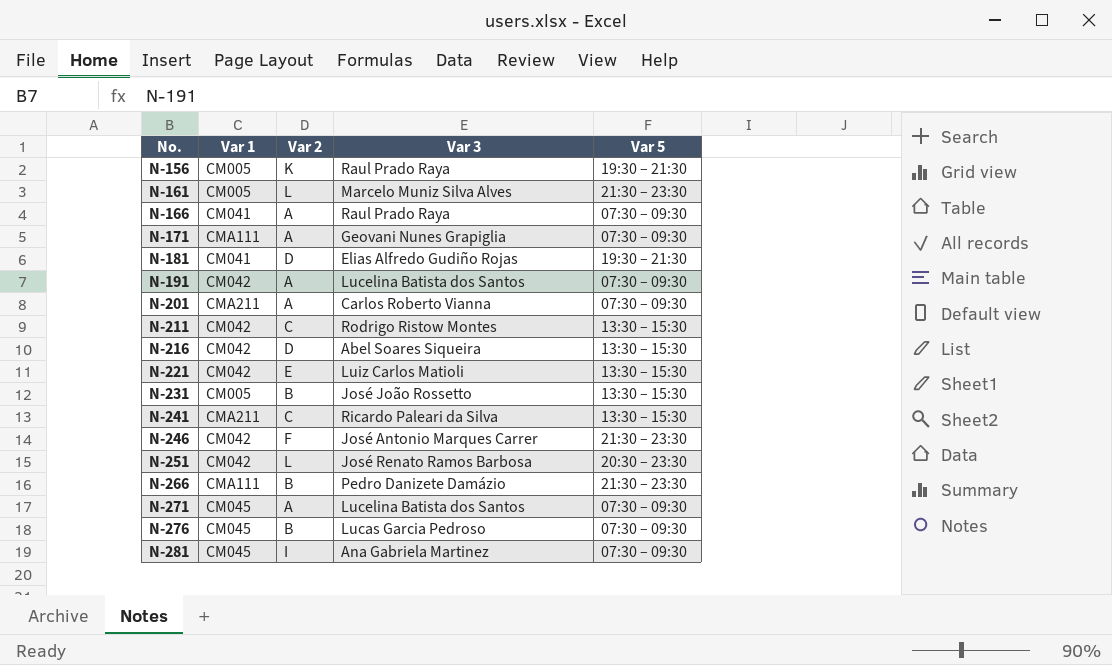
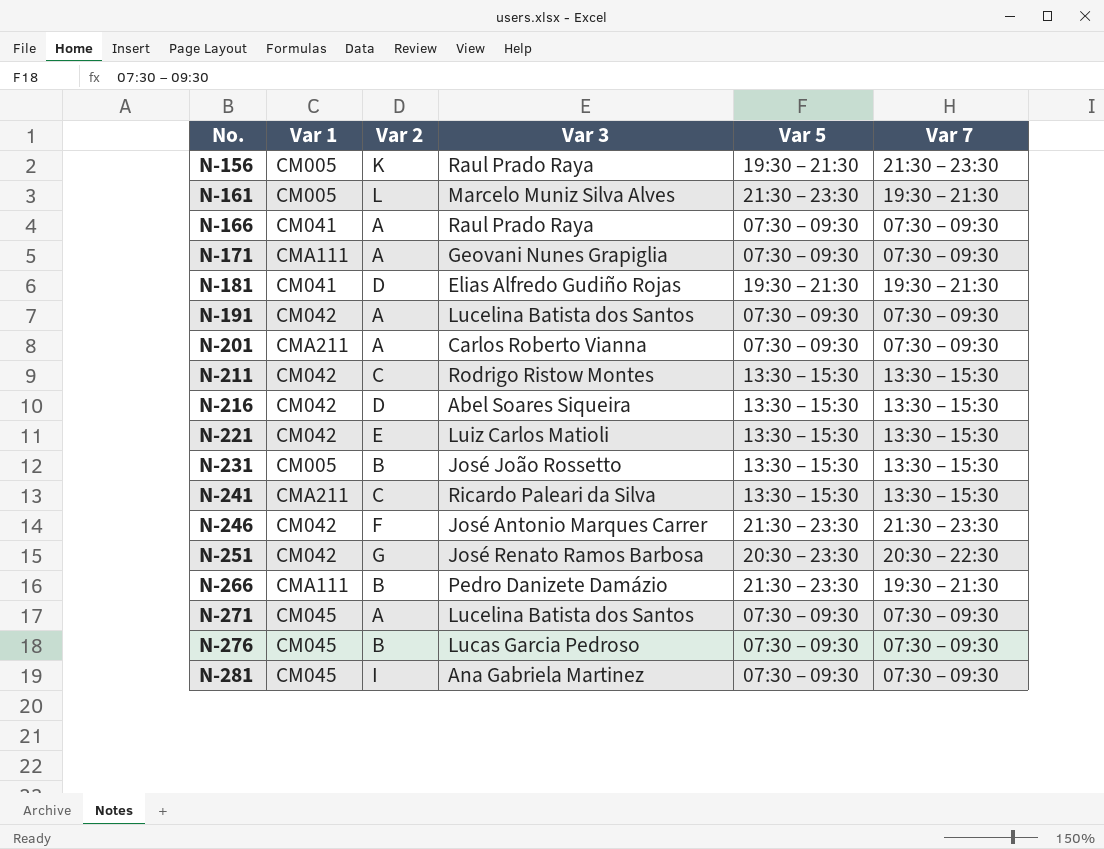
column Var 7 | position: none -> 6
N-251 | Var 2: L -> G

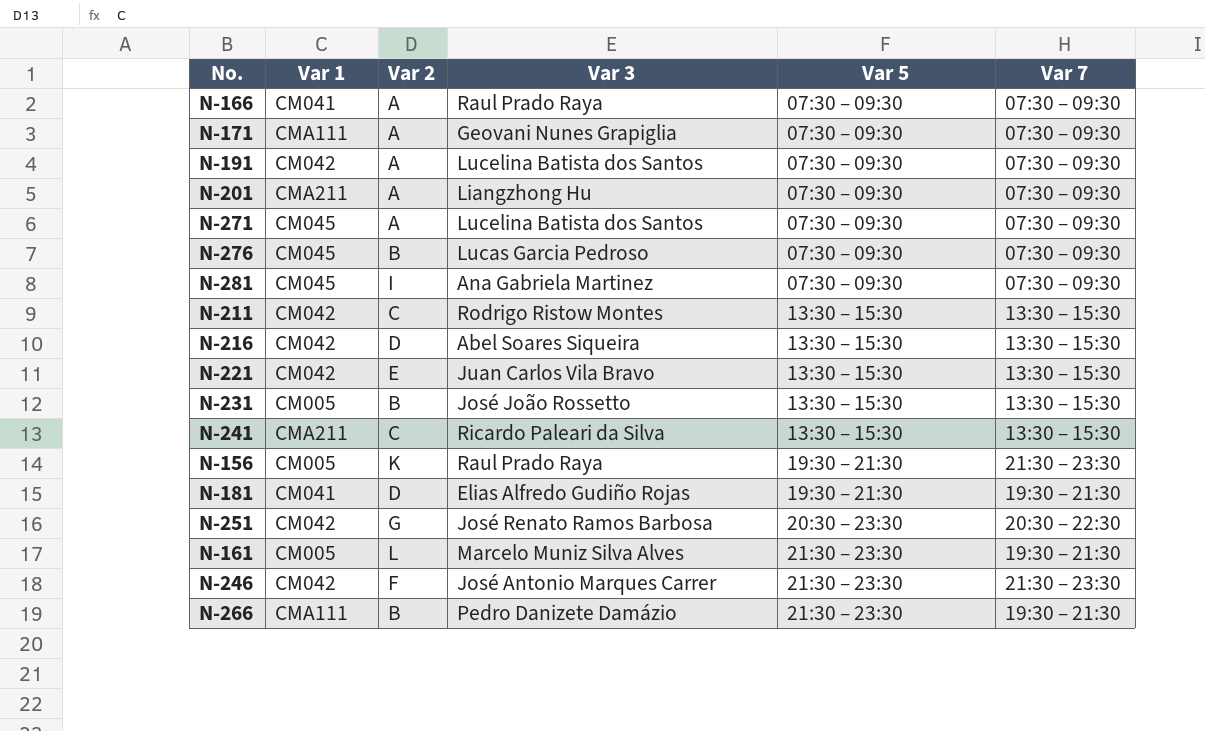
row order: No. ascending -> Var 5 ascending
N-201 | Var 3: Carlos Roberto Vianna -> Liangzhong Hu
N-221 | Var 3: Luiz Carlos Matioli -> Juan Carlos Vila Bravo

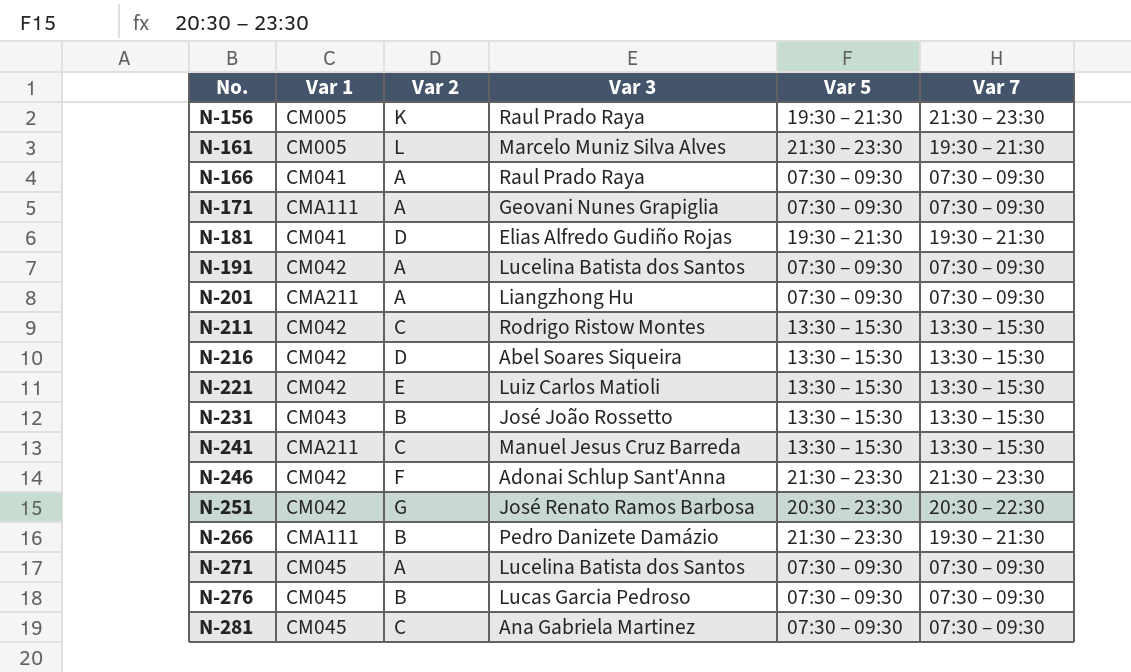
row order: Var 5 ascending -> No. ascending
N-221 | Var 3: Juan Carlos Vila Bravo -> Luiz Carlos Matioli
N-231 | Var 1: CM005 -> CM043
N-241 | Var 3: Ricardo Paleari da Silva -> Manuel Jesus Cruz Barreda
N-246 | Var 3: José Antonio Marques Carrer -> Adonai Schlup Sant'Anna
N-281 | Var 2: I -> C

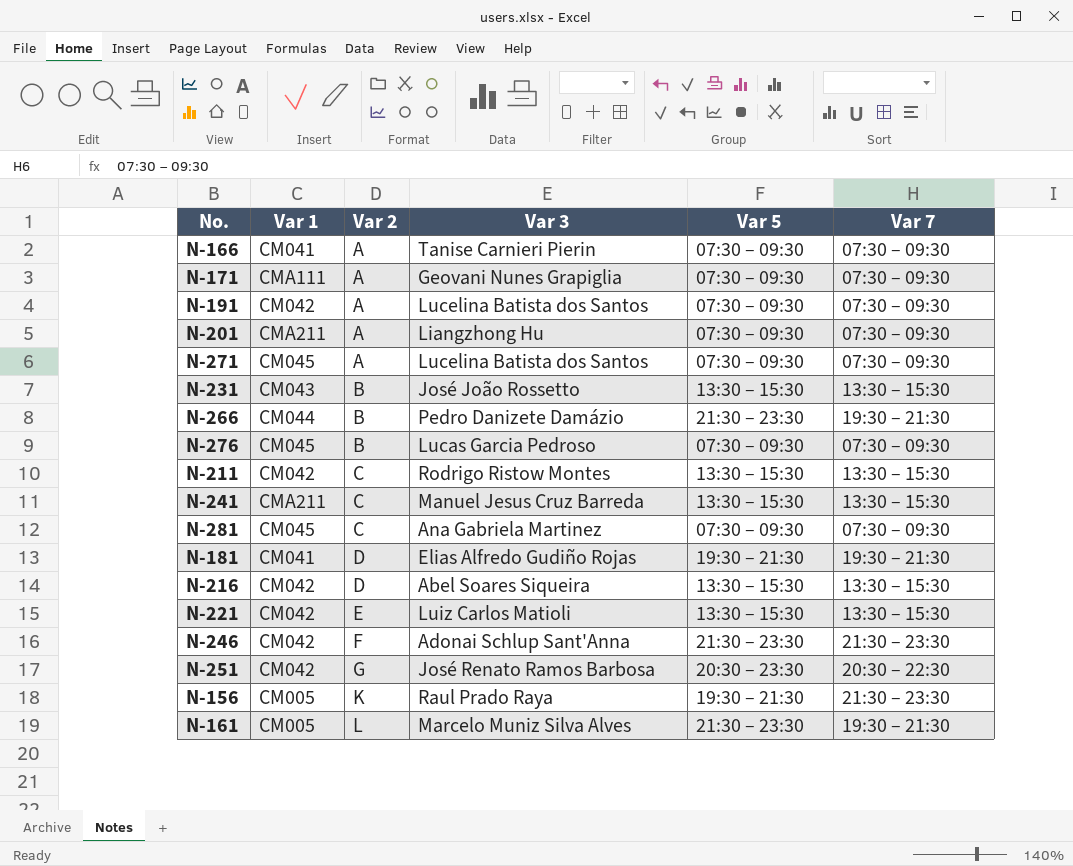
row order: No. ascending -> Var 2 ascending
N-166 | Var 3: Raul Prado Raya -> Tanise Carnieri Pierin
N-266 | Var 1: CMA111 -> CM044

